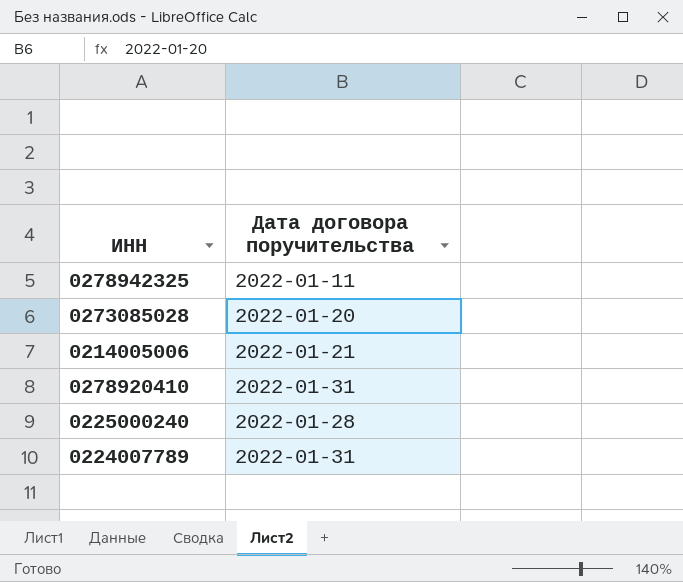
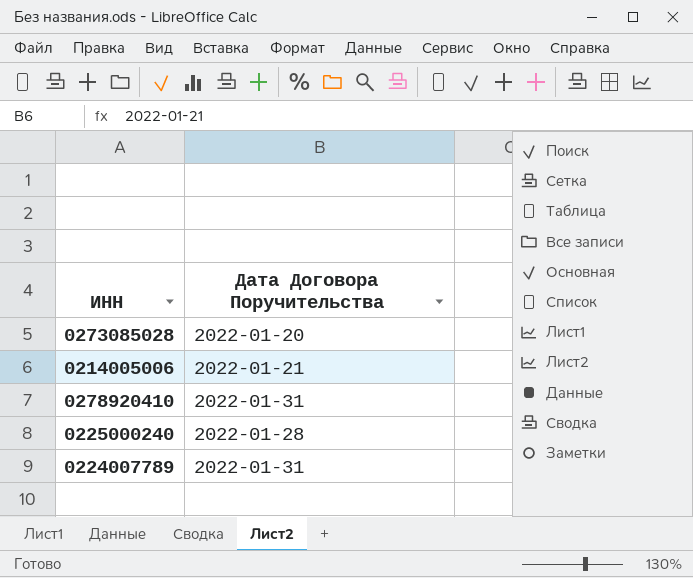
column name: Дата договора поручительства -> Дата Договора Поручительства
row 0278942325: 2022-01-11 -> none

